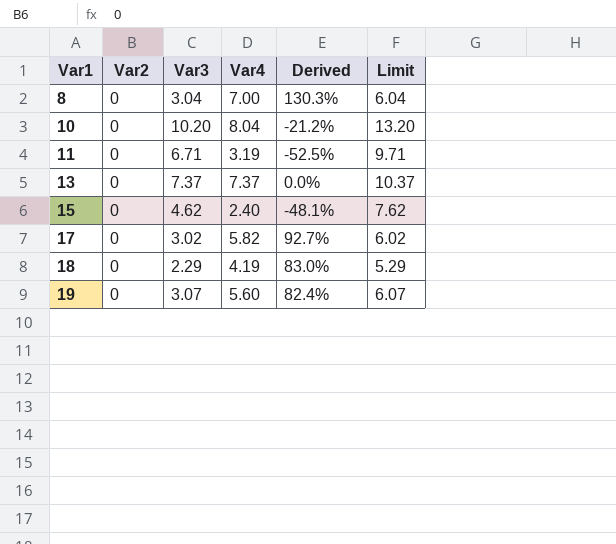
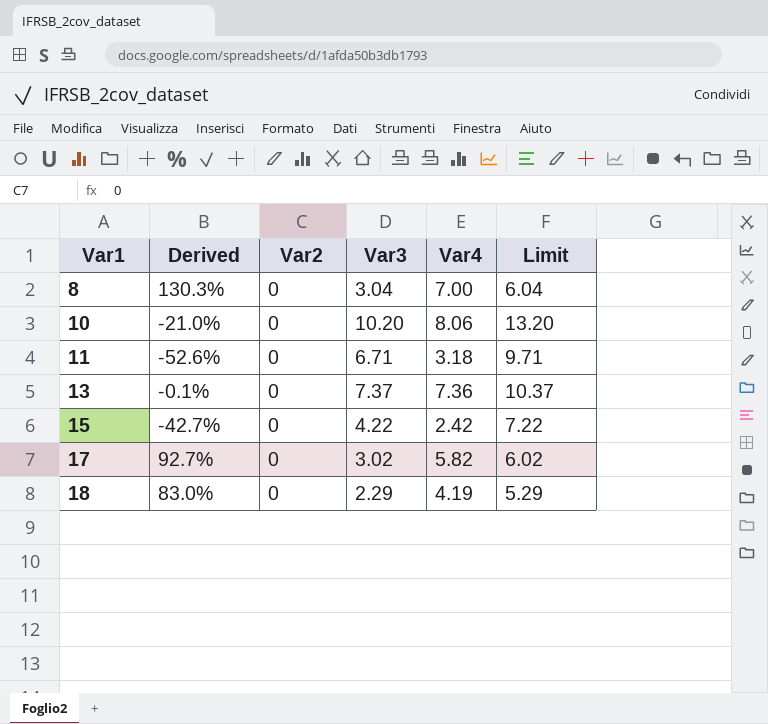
column Derived | position: 5 -> 2
row 19: 0 | 3.07 | 5.60 | 82.4% | 6.07 -> none
10 | Derived: -21.2% -> -21.0%
10 | Var4: 8.04 -> 8.06
11 | Derived: -52.5% -> -52.6%
11 | Var4: 3.19 -> 3.18
13 | Derived: 0.0% -> -0.1%
13 | Var4: 7.37 -> 7.36
15 | Derived: -48.1% -> -42.7%
15 | Var3: 4.62 -> 4.22
15 | Var4: 2.40 -> 2.42
15 | Limit: 7.62 -> 7.22

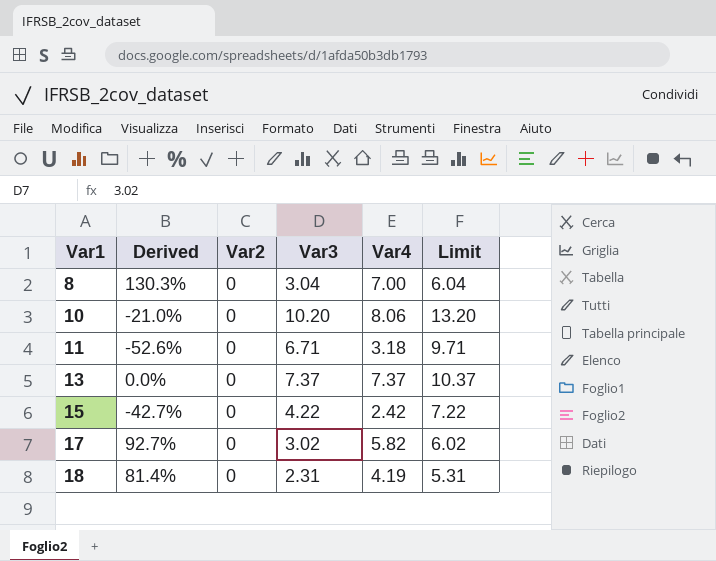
13 | Derived: -0.1% -> 0.0%
13 | Var4: 7.36 -> 7.37
18 | Derived: 83.0% -> 81.4%
18 | Var3: 2.29 -> 2.31
18 | Limit: 5.29 -> 5.31

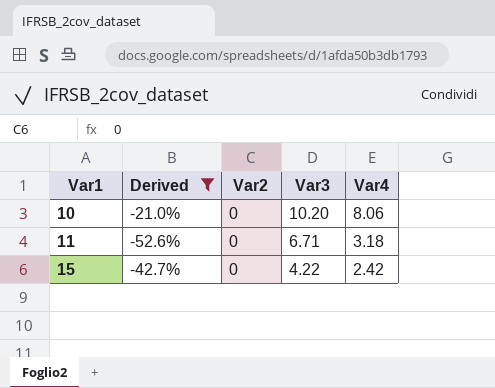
filter: none -> Derived <= -21.0%
column Limit | formula: [Var3] + 3 -> none

